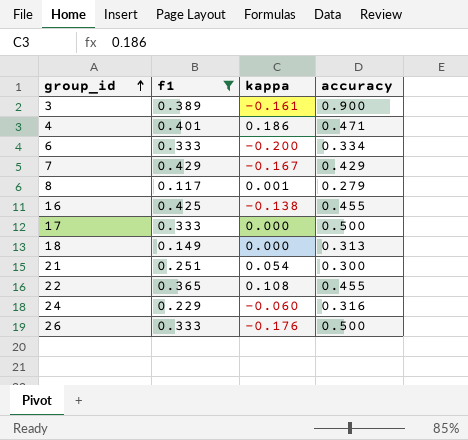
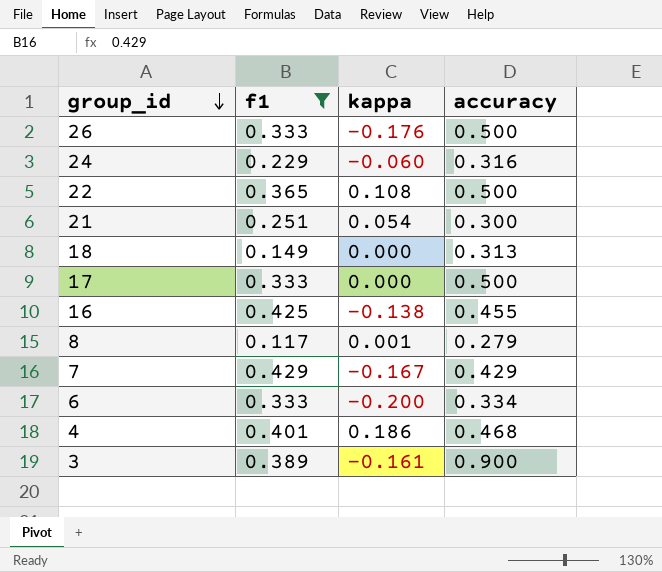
row order: group_id ascending -> group_id descending
22 | accuracy: 0.455 -> 0.500
4 | accuracy: 0.471 -> 0.468

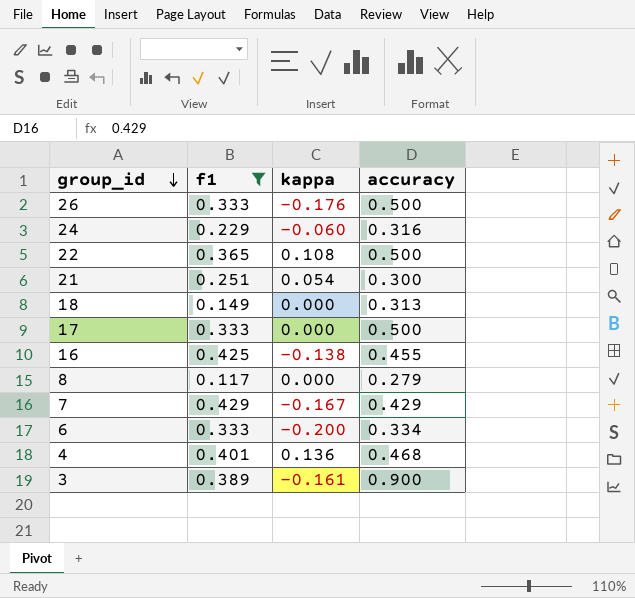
8 | kappa: 0.001 -> 0.000
4 | kappa: 0.186 -> 0.136

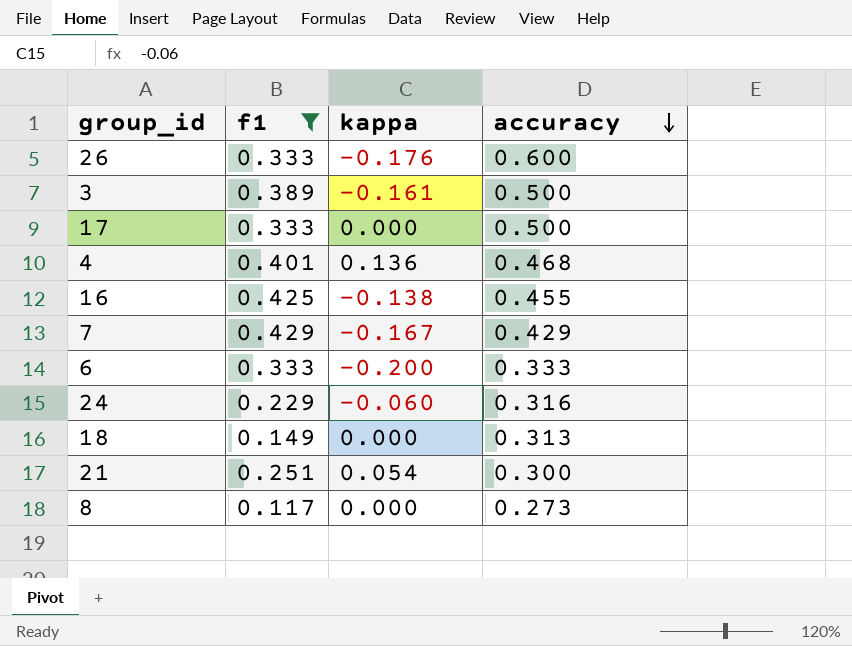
row order: group_id descending -> accuracy descending
row 22: 0.365 | 0.108 | 0.500 -> none
26 | accuracy: 0.500 -> 0.600
3 | accuracy: 0.900 -> 0.500
6 | accuracy: 0.334 -> 0.333
8 | accuracy: 0.279 -> 0.273

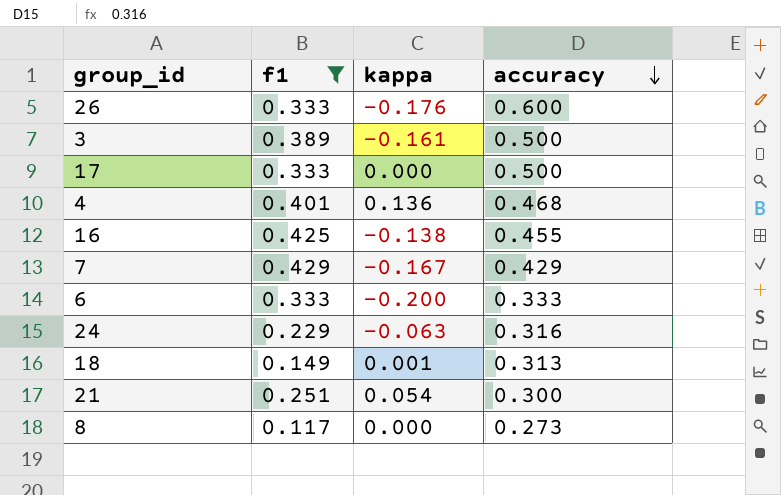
24 | kappa: -0.060 -> -0.063
18 | kappa: 0.000 -> 0.001

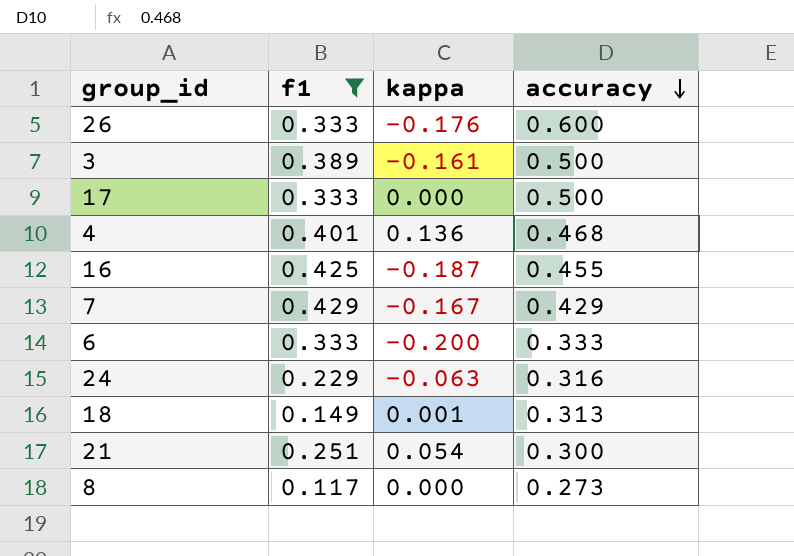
16 | kappa: -0.138 -> -0.187

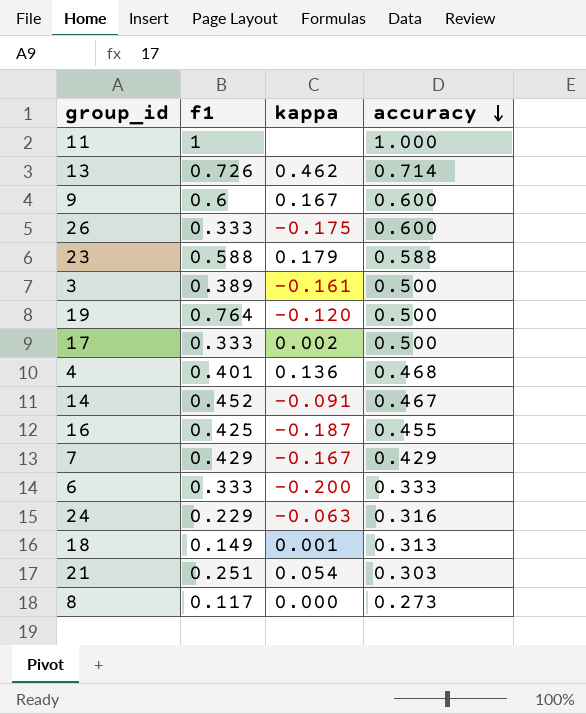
filter: f1 <= 0.429 -> none
26 | kappa: -0.176 -> -0.175
17 | kappa: 0.000 -> 0.002
21 | accuracy: 0.300 -> 0.303

